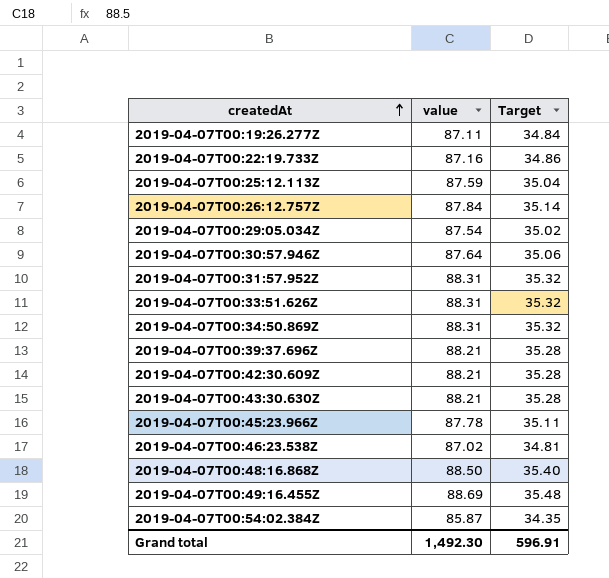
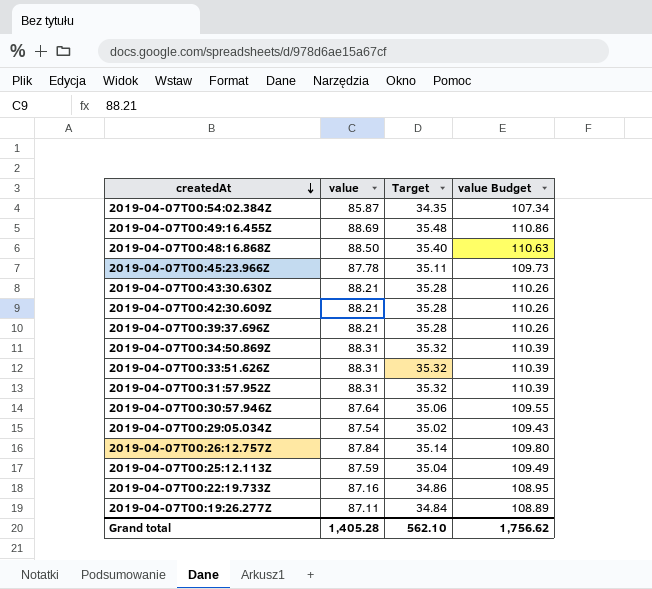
row order: createdAt ascending -> createdAt descending
column value Budget | formula: none -> [value] * 1.25
row 2019-04-07T00:46:23.538Z: 87.02 | 34.81 -> none
Grand total | value: 1,492.30 -> 1,405.28
Grand total | Target: 596.91 -> 562.10

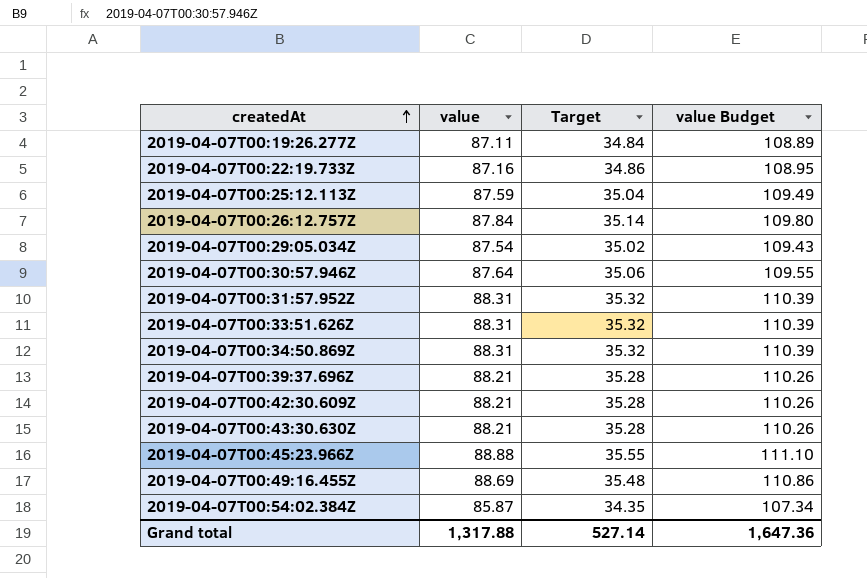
row order: createdAt descending -> createdAt ascending
row 2019-04-07T00:48:16.868Z: 88.50 | 35.40 | 110.63 -> none
2019-04-07T00:45:23.966Z | value: 87.78 -> 88.88
2019-04-07T00:45:23.966Z | Target: 35.11 -> 35.55
2019-04-07T00:45:23.966Z | value Budget: 109.73 -> 111.10
Grand total | value: 1,405.28 -> 1,317.88
Grand total | Target: 562.10 -> 527.14
Grand total | value Budget: 1,756.62 -> 1,647.36

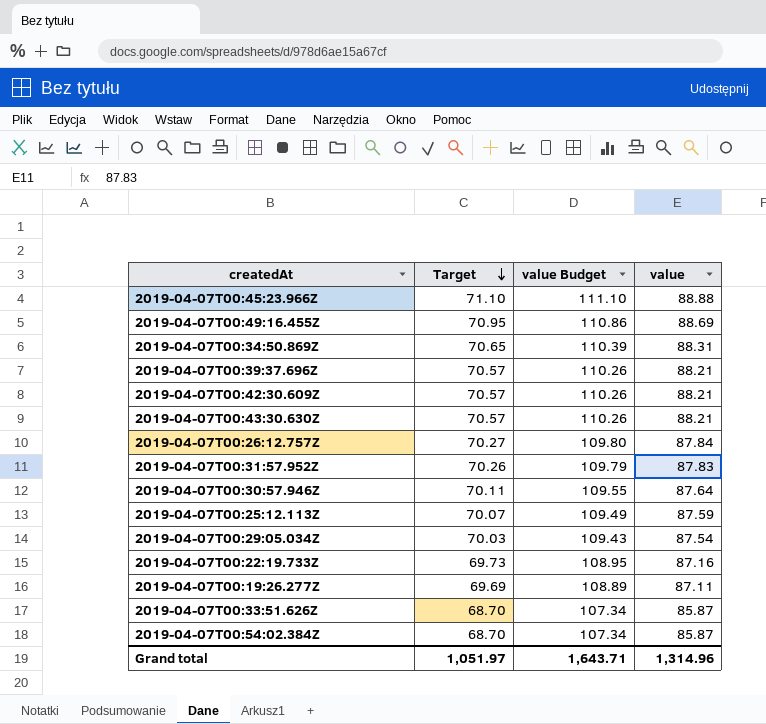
row order: createdAt ascending -> Target descending
column Target | formula: [value] * 0.4 -> [value] * 0.8
column value | position: 2 -> 4
2019-04-07T00:31:57.952Z | value Budget: 110.39 -> 109.79
2019-04-07T00:31:57.952Z | value: 88.31 -> 87.83
2019-04-07T00:33:51.626Z | value Budget: 110.39 -> 107.34
2019-04-07T00:33:51.626Z | value: 88.31 -> 85.87
Grand total | Target: 527.14 -> 1,051.97
Grand total | value Budget: 1,647.36 -> 1,643.71
Grand total | value: 1,317.88 -> 1,314.96

